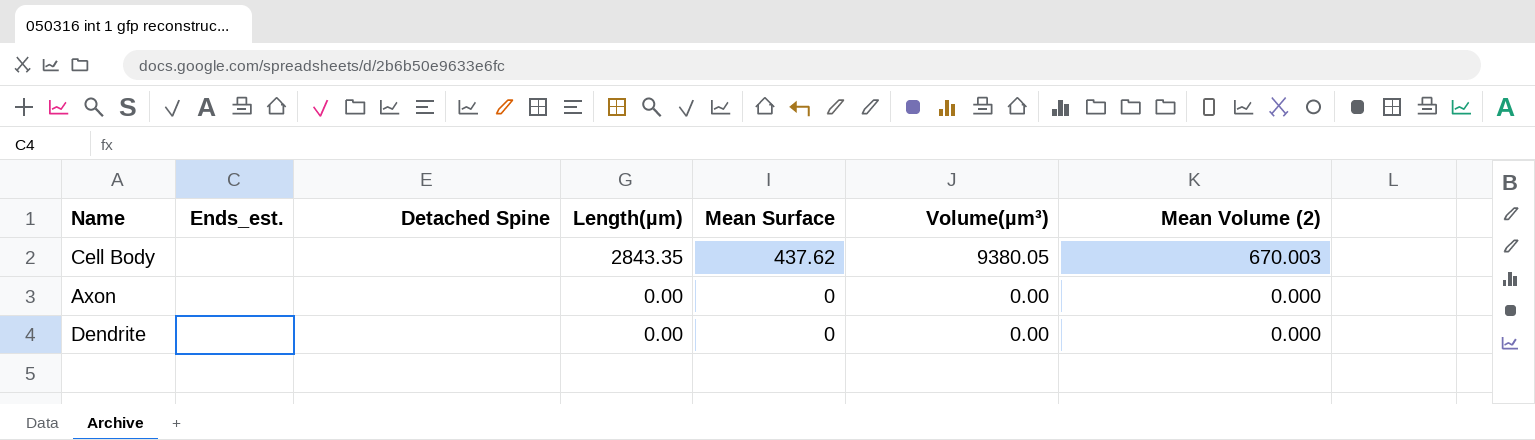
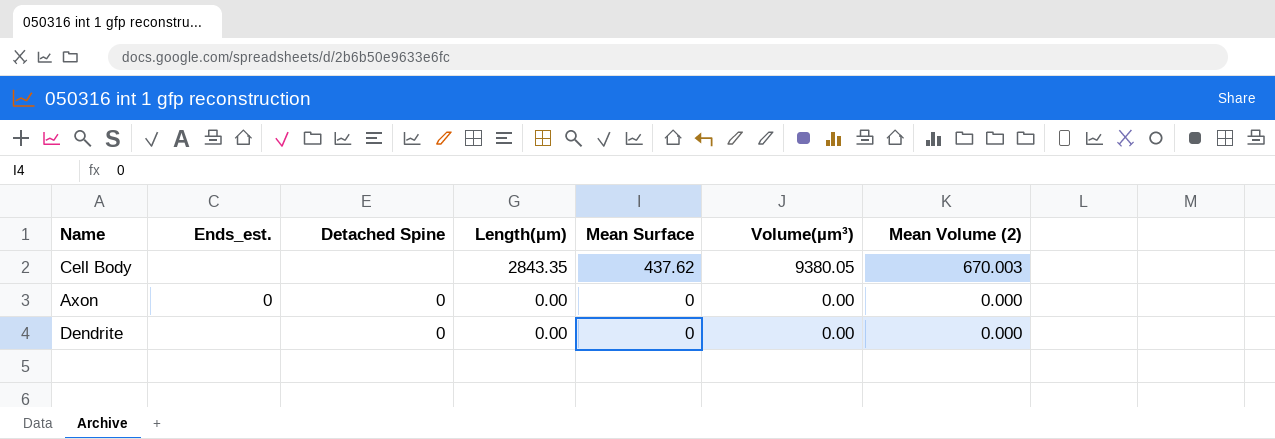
Axon | Ends_est.: none -> 0
Axon | Detached Spine: none -> 0
Dendrite | Detached Spine: none -> 0

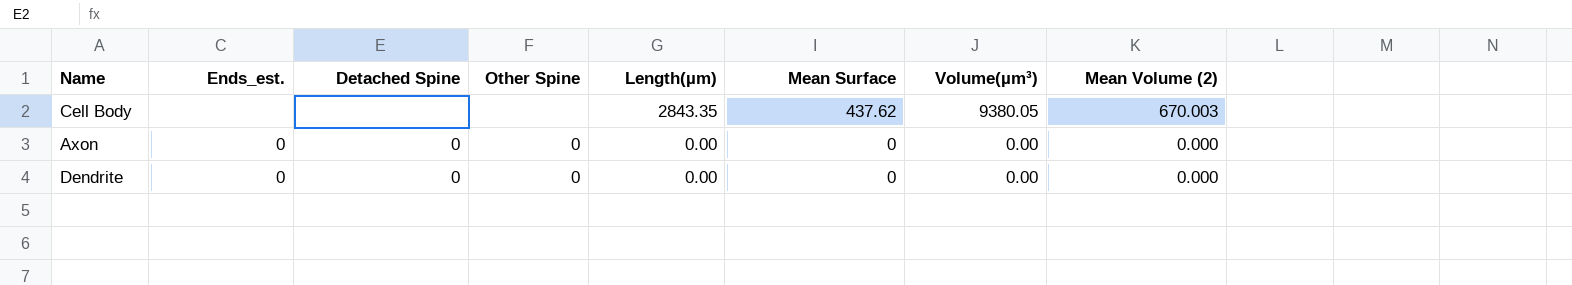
column Other Spine | position: none -> 4
Dendrite | Ends_est.: none -> 0

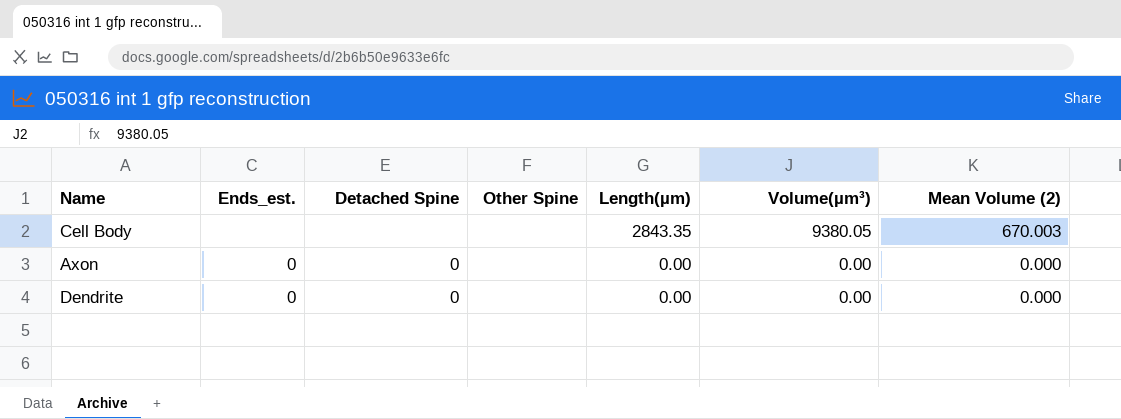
column Mean Surface | position: 6 -> none
Axon | Other Spine: 0 -> none
Dendrite | Other Spine: 0 -> none

